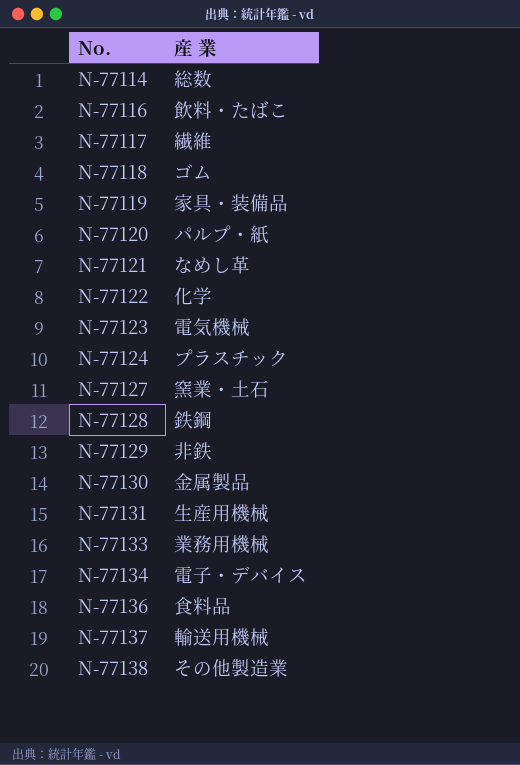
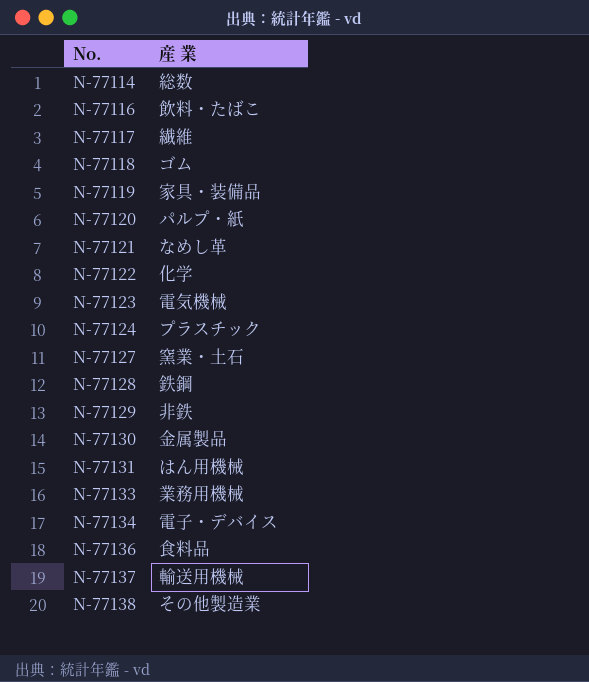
N-77131 | 産 業: 生産用機械 -> はん用機械

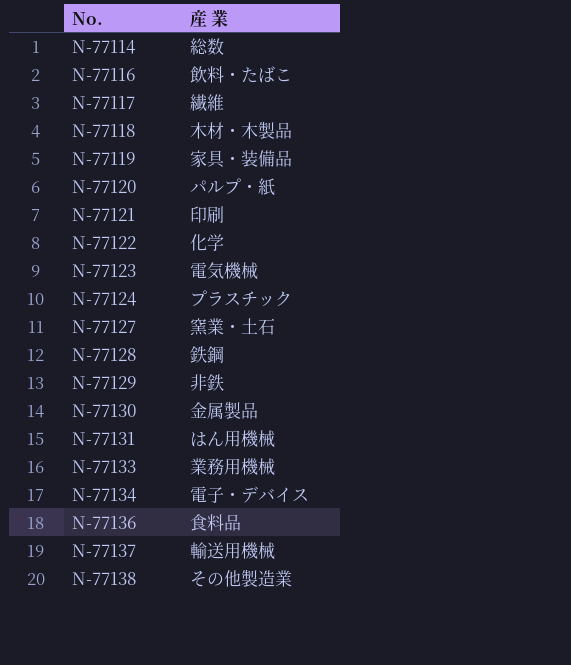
N-77118 | 産 業: ゴム -> 木材・木製品
N-77121 | 産 業: なめし革 -> 印刷

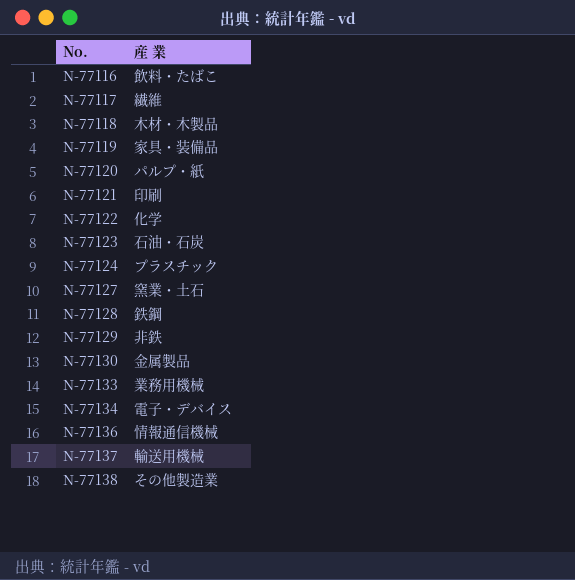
row N-77114: 総数 -> none
row N-77131: はん用機械 -> none
N-77123 | 産 業: 電気機械 -> 石油・石炭
N-77136 | 産 業: 食料品 -> 情報通信機械

